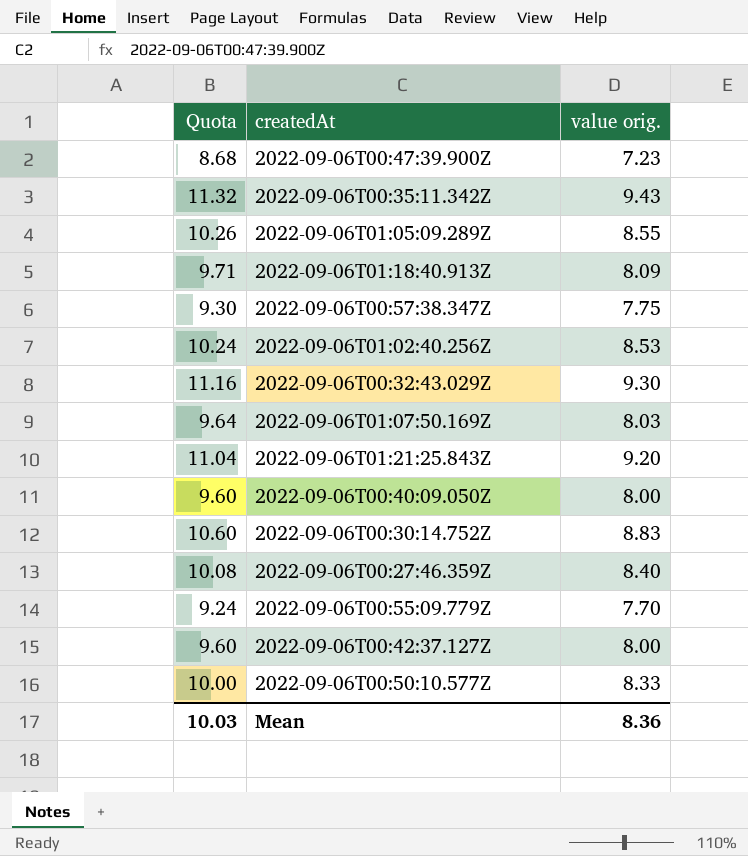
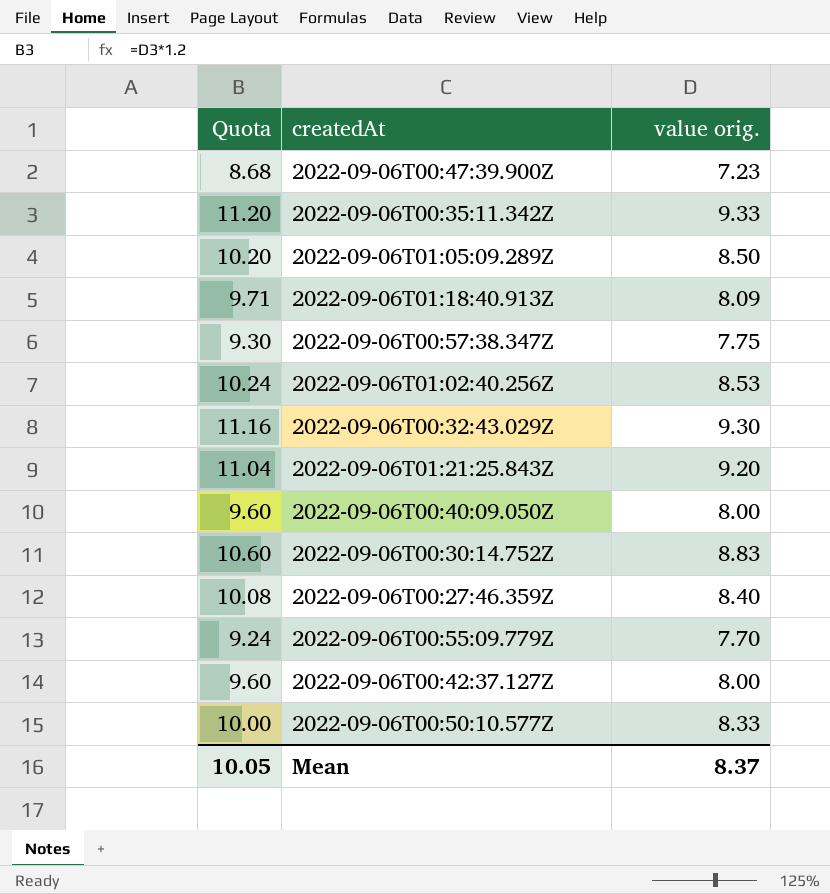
row 2022-09-06T01:07:50.169Z: 9.64 | 8.03 -> none
2022-09-06T00:35:11.342Z | Quota: 11.32 -> 11.20
2022-09-06T00:35:11.342Z | value orig.: 9.43 -> 9.33
2022-09-06T01:05:09.289Z | Quota: 10.26 -> 10.20
2022-09-06T01:05:09.289Z | value orig.: 8.55 -> 8.50
Mean | Quota: 10.03 -> 10.05
Mean | value orig.: 8.36 -> 8.37

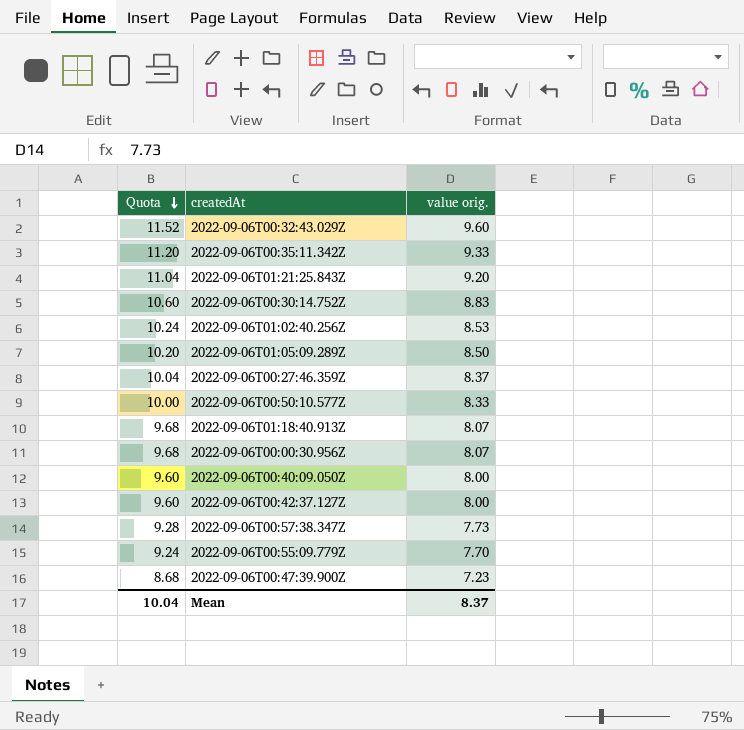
row order: none -> Quota descending
2022-09-06T00:32:43.029Z | Quota: 11.16 -> 11.52
2022-09-06T00:32:43.029Z | value orig.: 9.30 -> 9.60
2022-09-06T00:27:46.359Z | Quota: 10.08 -> 10.04
2022-09-06T00:27:46.359Z | value orig.: 8.40 -> 8.37
2022-09-06T01:18:40.913Z | Quota: 9.71 -> 9.68
2022-09-06T01:18:40.913Z | value orig.: 8.09 -> 8.07
row 2022-09-06T00:00:30.956Z: none -> 9.68 | 8.07
2022-09-06T00:57:38.347Z | Quota: 9.30 -> 9.28
2022-09-06T00:57:38.347Z | value orig.: 7.75 -> 7.73
Mean | Quota: 10.05 -> 10.04

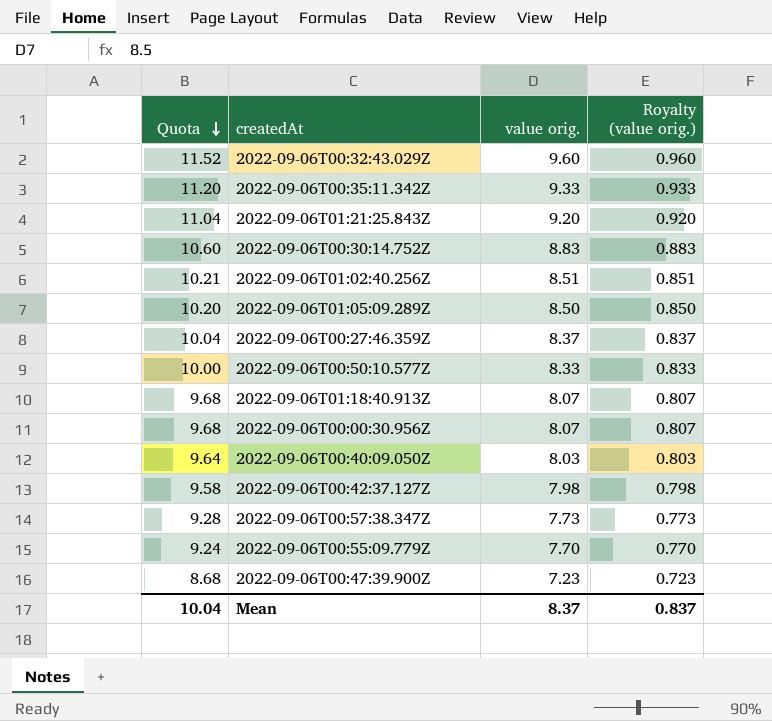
column Royalty (value orig.) | formula: none -> [value orig.] * 0.1
2022-09-06T01:02:40.256Z | Quota: 10.24 -> 10.21
2022-09-06T01:02:40.256Z | value orig.: 8.53 -> 8.51
2022-09-06T00:40:09.050Z | Quota: 9.60 -> 9.64
2022-09-06T00:40:09.050Z | value orig.: 8.00 -> 8.03
2022-09-06T00:42:37.127Z | Quota: 9.60 -> 9.58
2022-09-06T00:42:37.127Z | value orig.: 8.00 -> 7.98

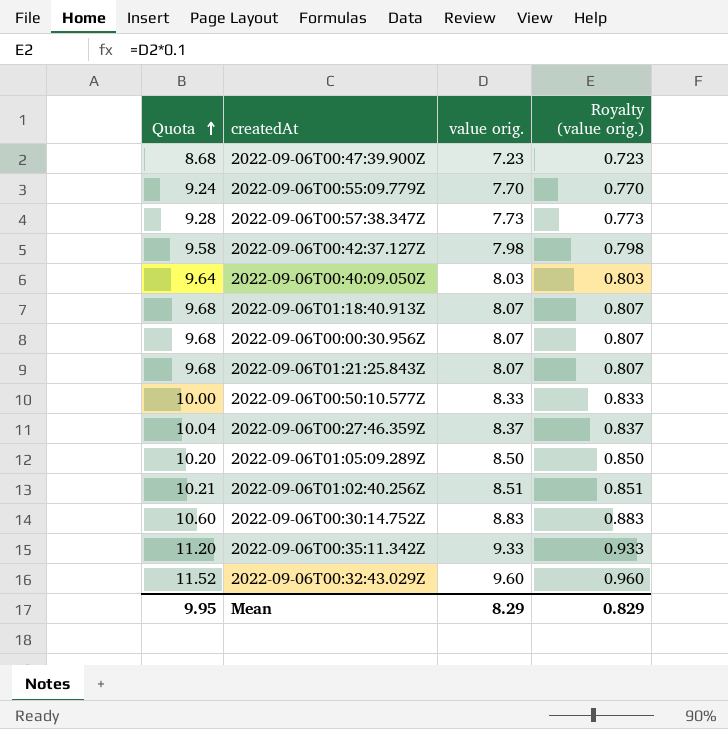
row order: Quota descending -> Quota ascending
2022-09-06T01:21:25.843Z | Quota: 11.04 -> 9.68
2022-09-06T01:21:25.843Z | value orig.: 9.20 -> 8.07
2022-09-06T01:21:25.843Z | Royalty (value orig.): 0.920 -> 0.807
Mean | Quota: 10.04 -> 9.95
Mean | value orig.: 8.37 -> 8.29
Mean | Royalty (value orig.): 0.837 -> 0.829

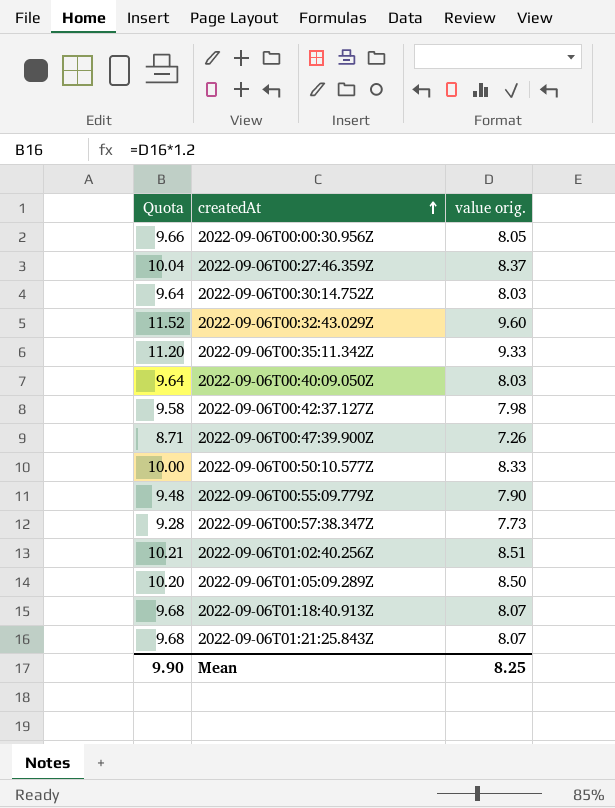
row order: Quota ascending -> createdAt ascending
column Royalty (value orig.) | formula: [value orig.] * 0.1 -> none
2022-09-06T00:00:30.956Z | Quota: 9.68 -> 9.66
2022-09-06T00:00:30.956Z | value orig.: 8.07 -> 8.05
2022-09-06T00:30:14.752Z | Quota: 10.60 -> 9.64
2022-09-06T00:30:14.752Z | value orig.: 8.83 -> 8.03
2022-09-06T00:47:39.900Z | Quota: 8.68 -> 8.71
2022-09-06T00:47:39.900Z | value orig.: 7.23 -> 7.26
2022-09-06T00:55:09.779Z | Quota: 9.24 -> 9.48
2022-09-06T00:55:09.779Z | value orig.: 7.70 -> 7.90
Mean | Quota: 9.95 -> 9.90
Mean | value orig.: 8.29 -> 8.25

